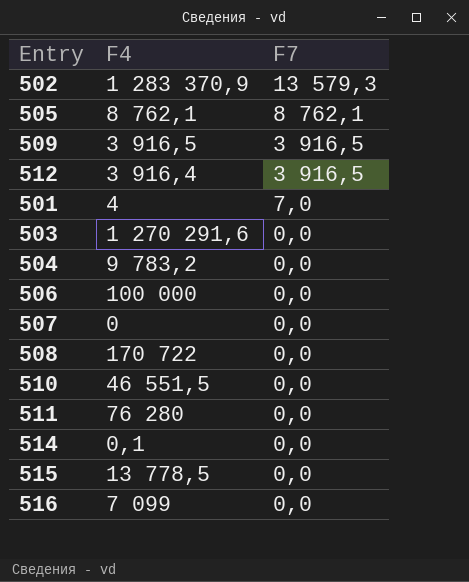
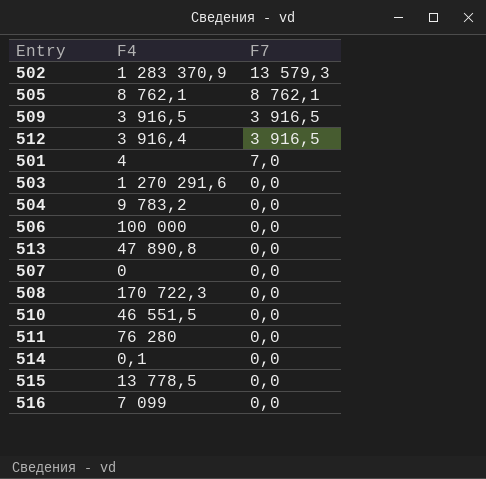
row 513: none -> 47 890,8 | 0,0
508 | F4: 170 722 -> 170 722,3

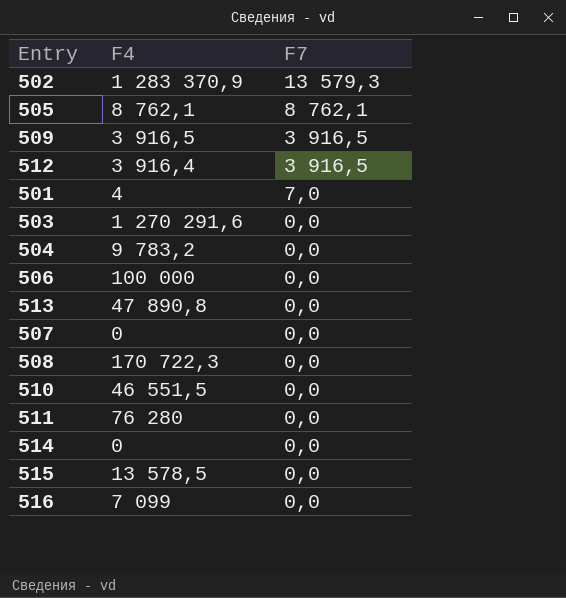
514 | F4: 0,1 -> 0
515 | F4: 13 778,5 -> 13 578,5

